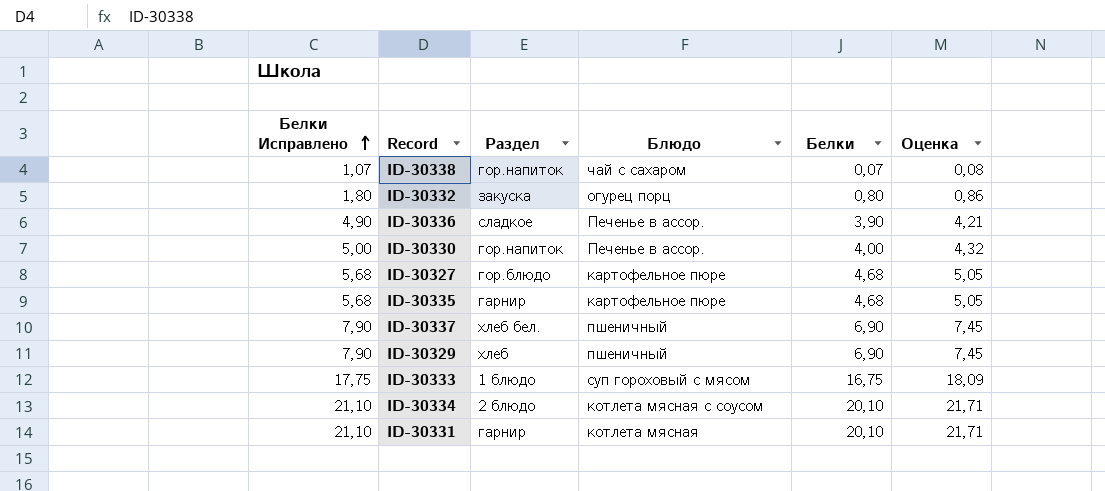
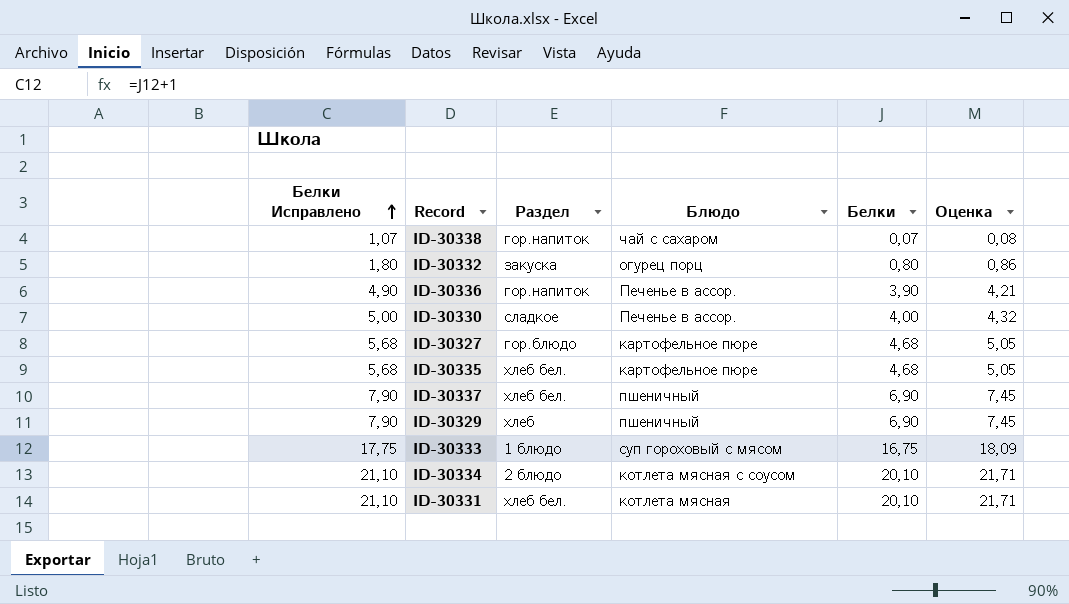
ID-30336 | Раздел: сладкое -> гор.напиток
ID-30330 | Раздел: гор.напиток -> сладкое
ID-30335 | Раздел: гарнир -> хлеб бел.
ID-30331 | Раздел: гарнир -> хлеб бел.

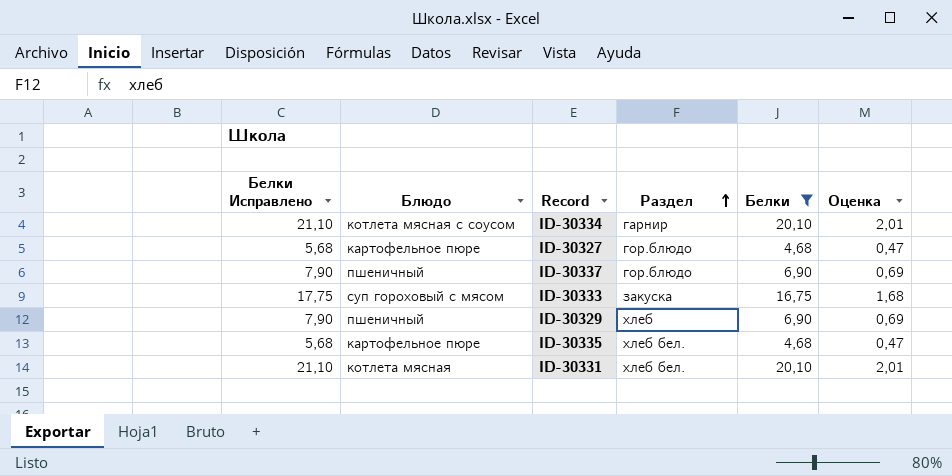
filter: none -> Белки >= 4,68
row order: Белки Исправлено ascending -> Раздел ascending
column Блюдо | position: 4 -> 2
column Оценка | formula: [Белки] * 1,08 -> [Белки] * 0,1
ID-30334 | Раздел: 2 блюдо -> гарнир
ID-30337 | Раздел: хлеб бел. -> гор.блюдо
ID-30333 | Раздел: 1 блюдо -> закуска

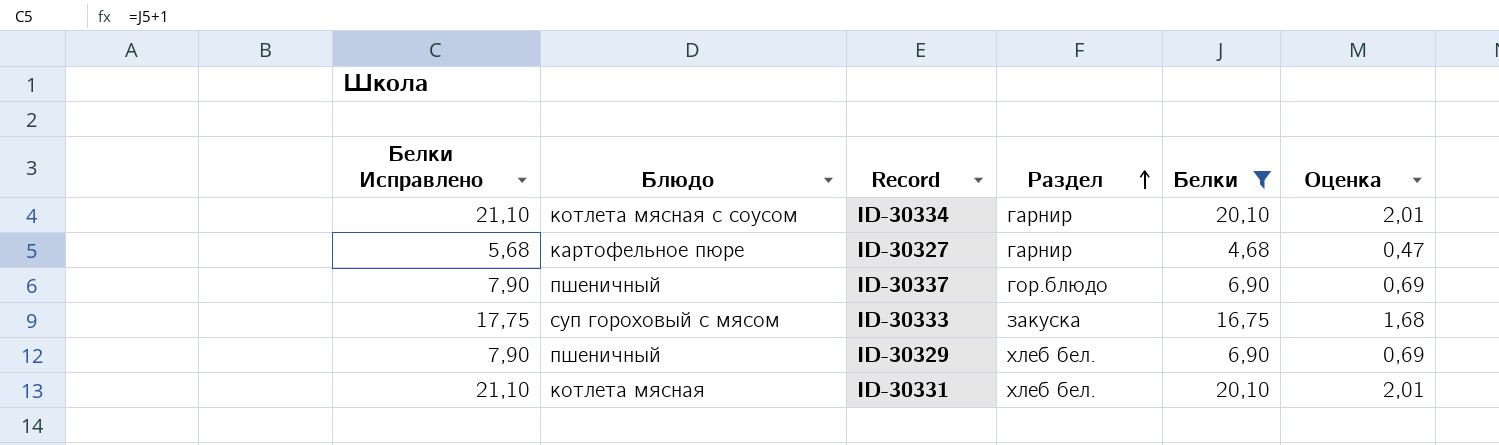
row ID-30335: 5,68 | картофельное пюре | хлеб бел. | 4,68 | 0,47 -> none
ID-30327 | Раздел: гор.блюдо -> гарнир
ID-30329 | Раздел: хлеб -> хлеб бел.

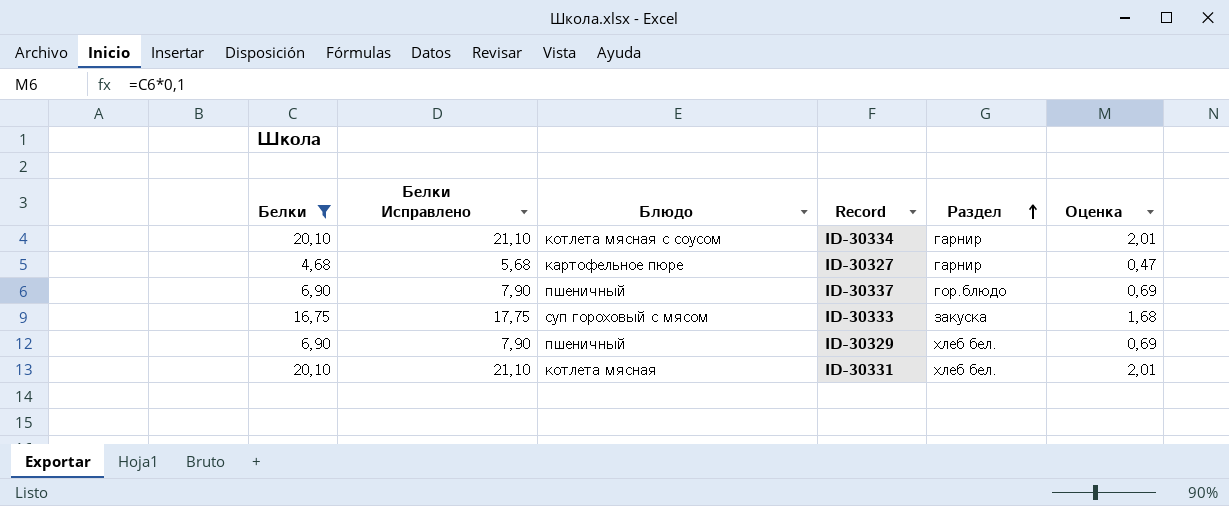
column Белки | position: 5 -> 1

